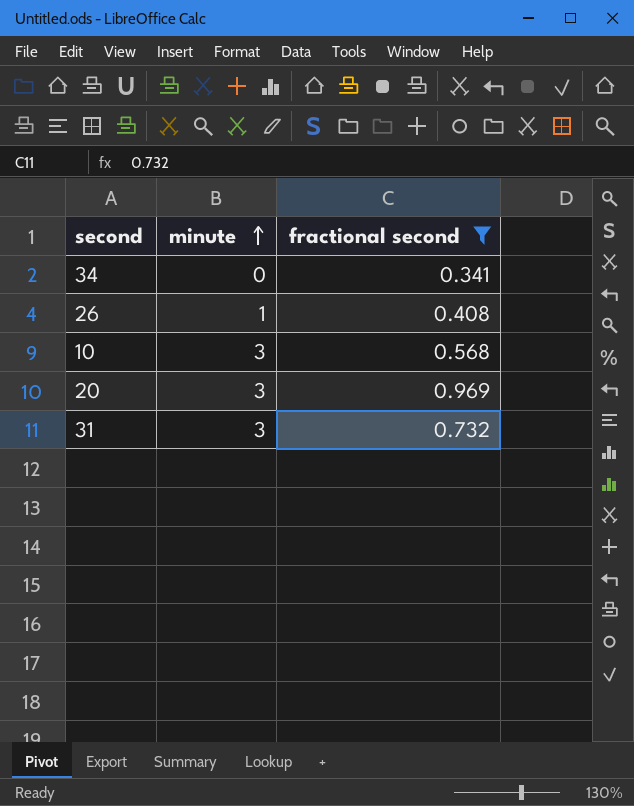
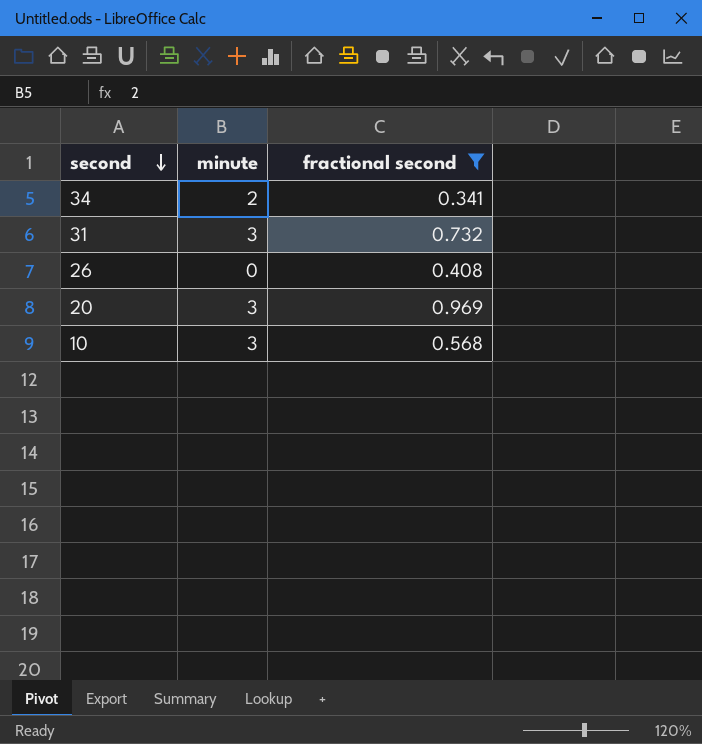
row order: minute ascending -> second descending
34 | minute: 0 -> 2
26 | minute: 1 -> 0

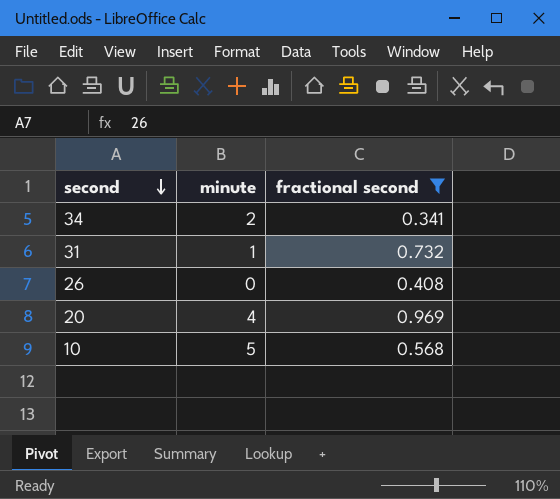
31 | minute: 3 -> 1
20 | minute: 3 -> 4
10 | minute: 3 -> 5

